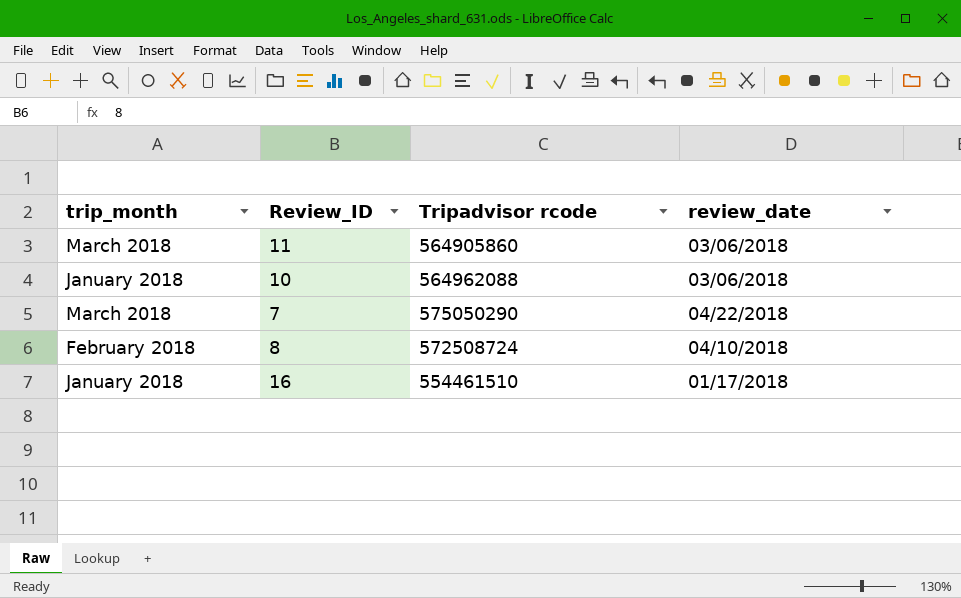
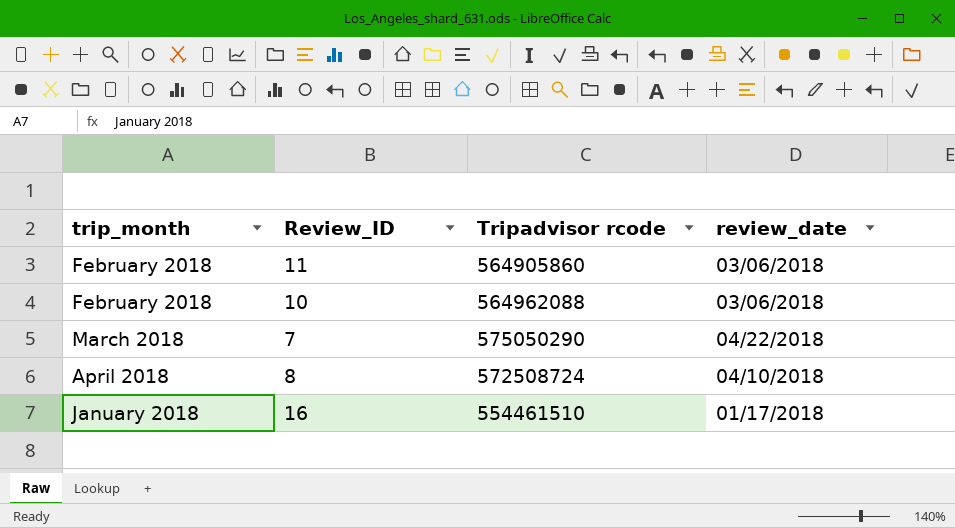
11 | trip_month: March 2018 -> February 2018
10 | trip_month: January 2018 -> February 2018
8 | trip_month: February 2018 -> April 2018

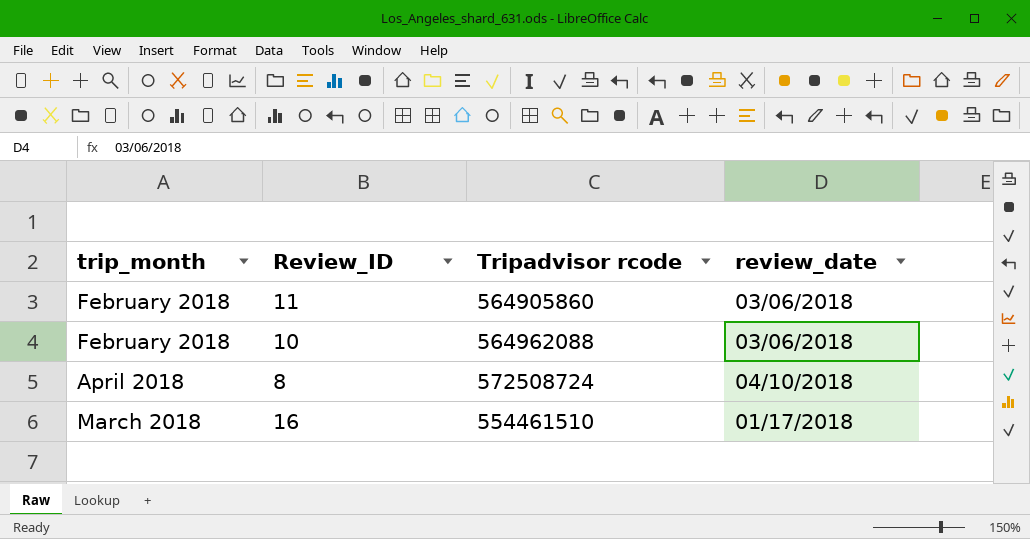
row 7: March 2018 | 575050290 | 04/22/2018 -> none
16 | trip_month: January 2018 -> March 2018

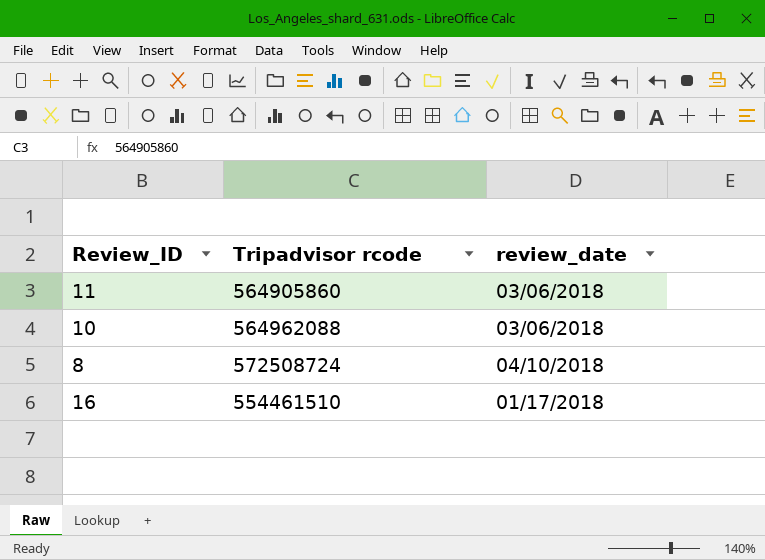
column trip_month | position: 1 -> none

